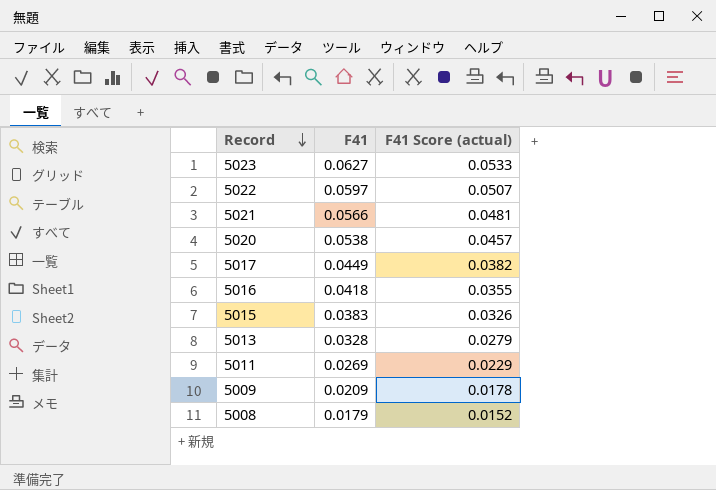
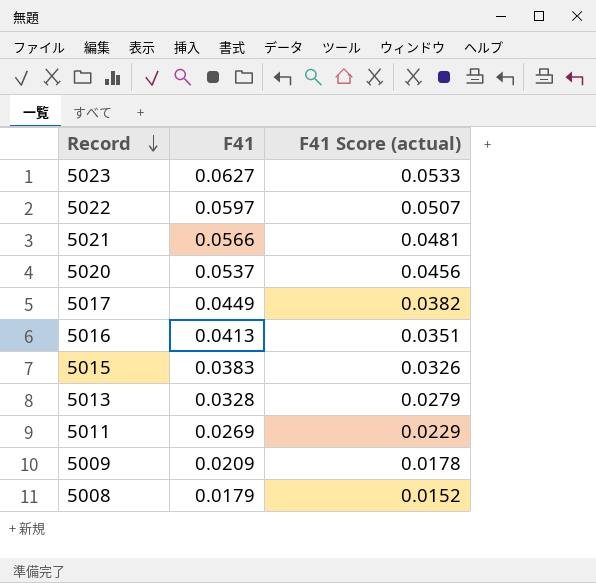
5020 | F41: 0.0538 -> 0.0537
5020 | F41 Score (actual): 0.0457 -> 0.0456
5016 | F41: 0.0418 -> 0.0413
5016 | F41 Score (actual): 0.0355 -> 0.0351

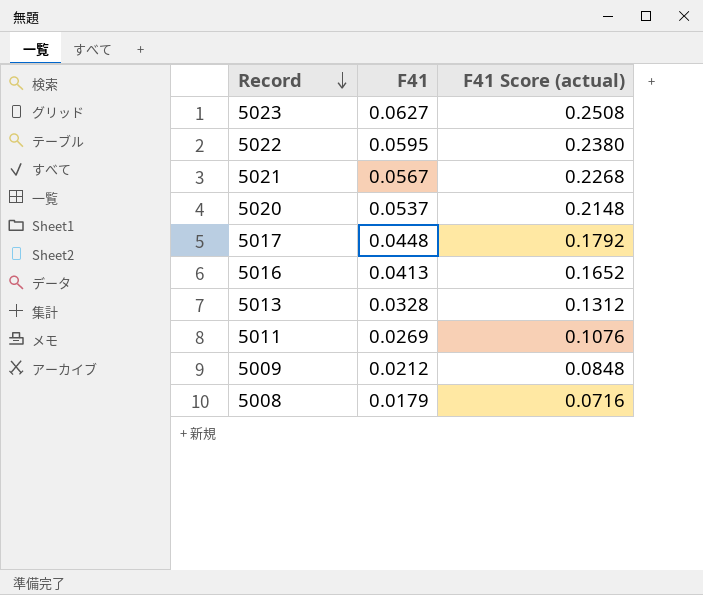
column F41 Score (actual) | formula: [F41] * 0.85 -> [F41] * 4
row 5015: 0.0383 | 0.0326 -> none
5022 | F41: 0.0597 -> 0.0595
5021 | F41: 0.0566 -> 0.0567
5017 | F41: 0.0449 -> 0.0448
5009 | F41: 0.0209 -> 0.0212

